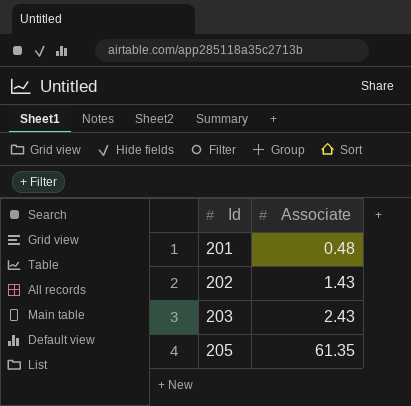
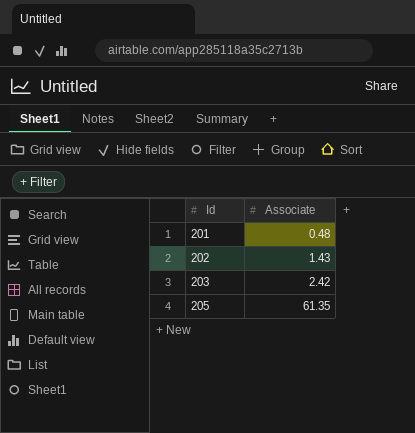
203 | Associate: 2.43 -> 2.42

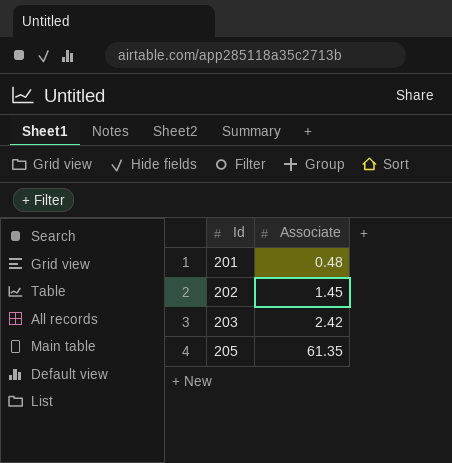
202 | Associate: 1.43 -> 1.45

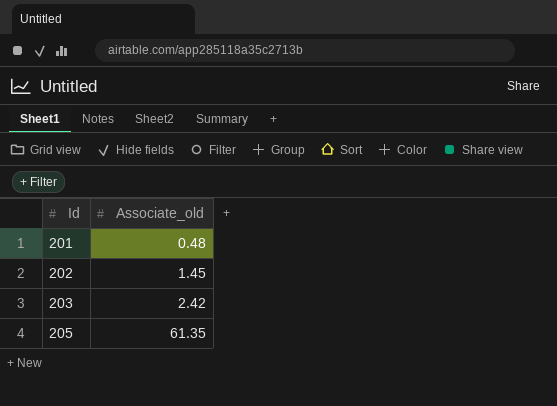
column name: Associate -> Associate_old

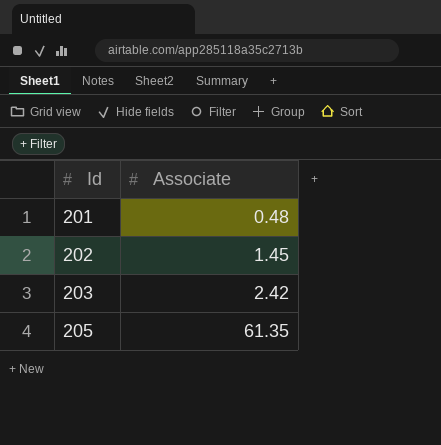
column name: Associate_old -> Associate

